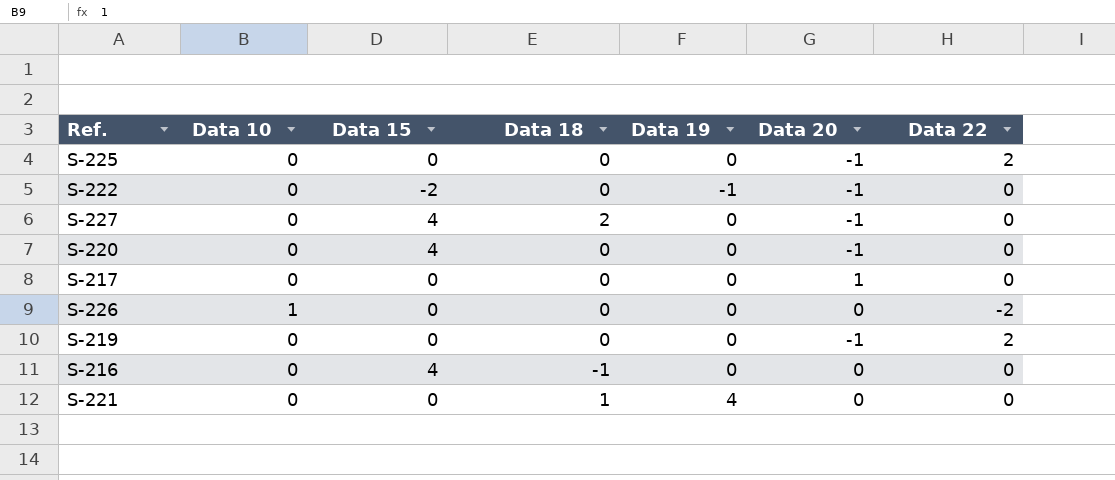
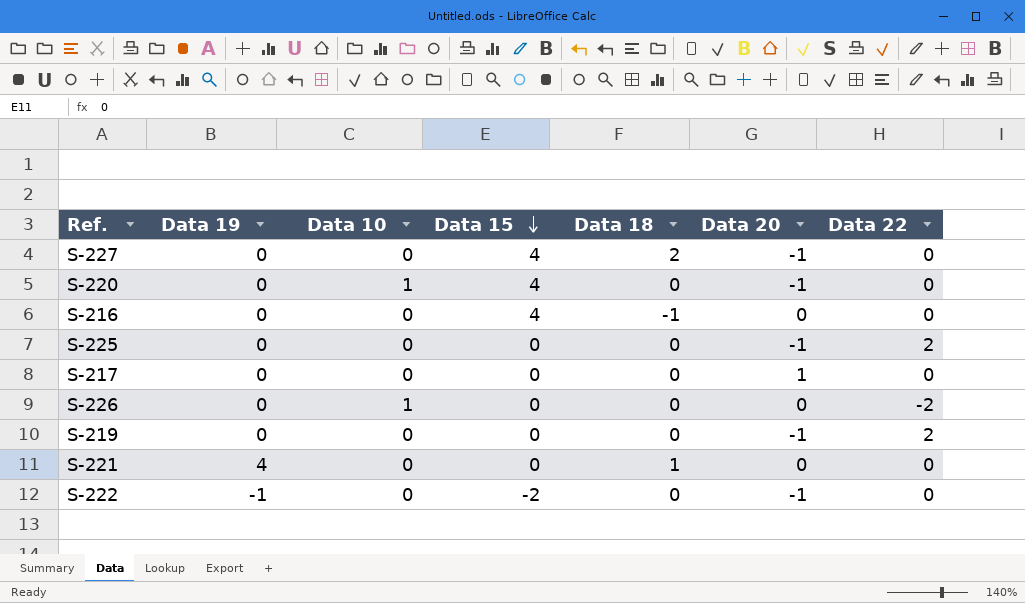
row order: none -> Data 15 descending
column Data 19 | position: 5 -> 2
S-220 | Data 10: 0 -> 1

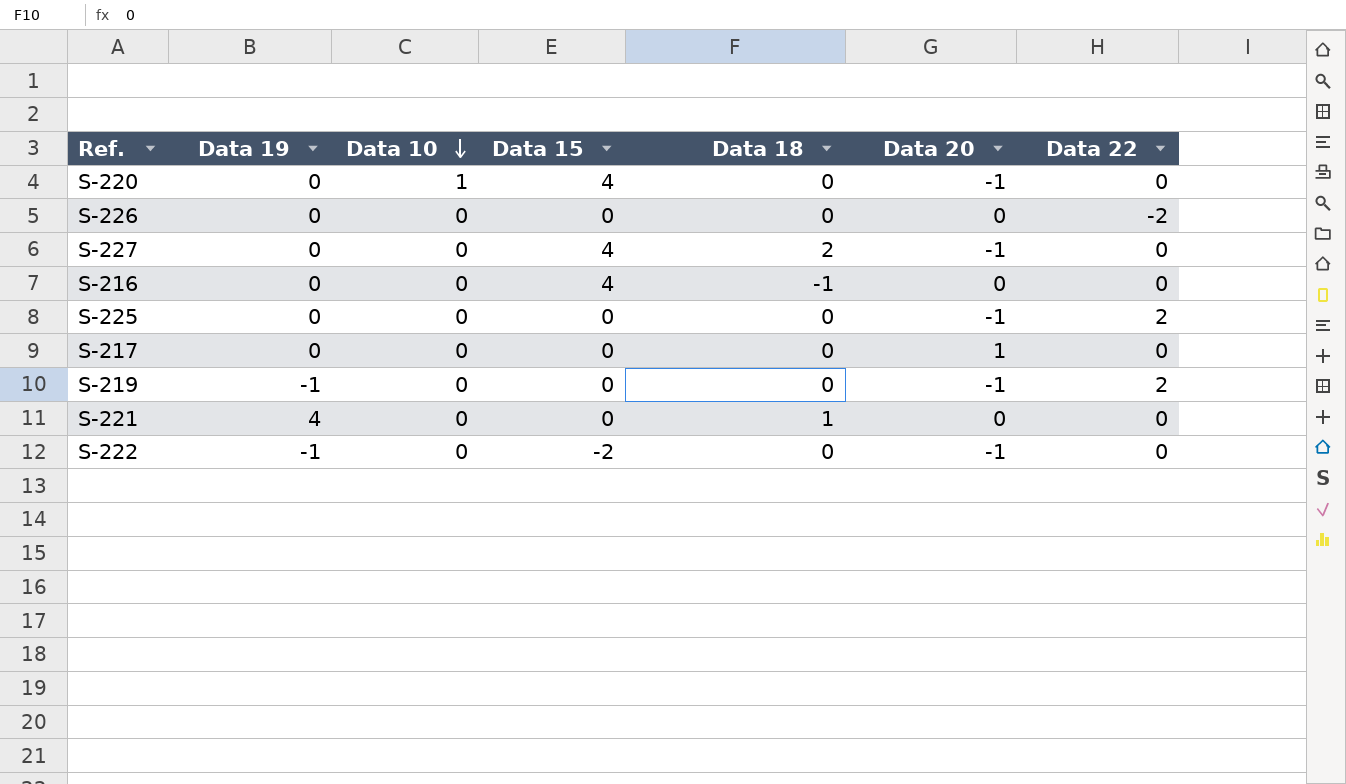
row order: Data 15 descending -> Data 10 descending
S-226 | Data 10: 1 -> 0
S-219 | Data 19: 0 -> -1

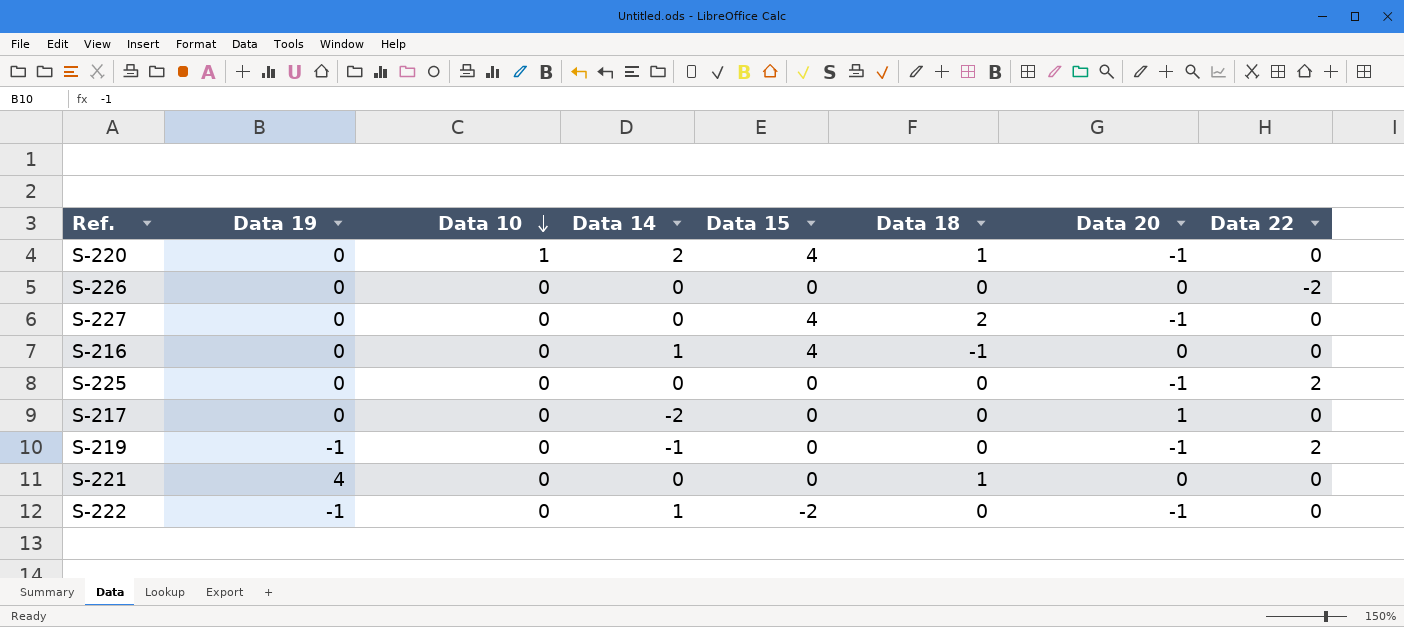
column Data 14 | position: none -> 4
S-220 | Data 18: 0 -> 1

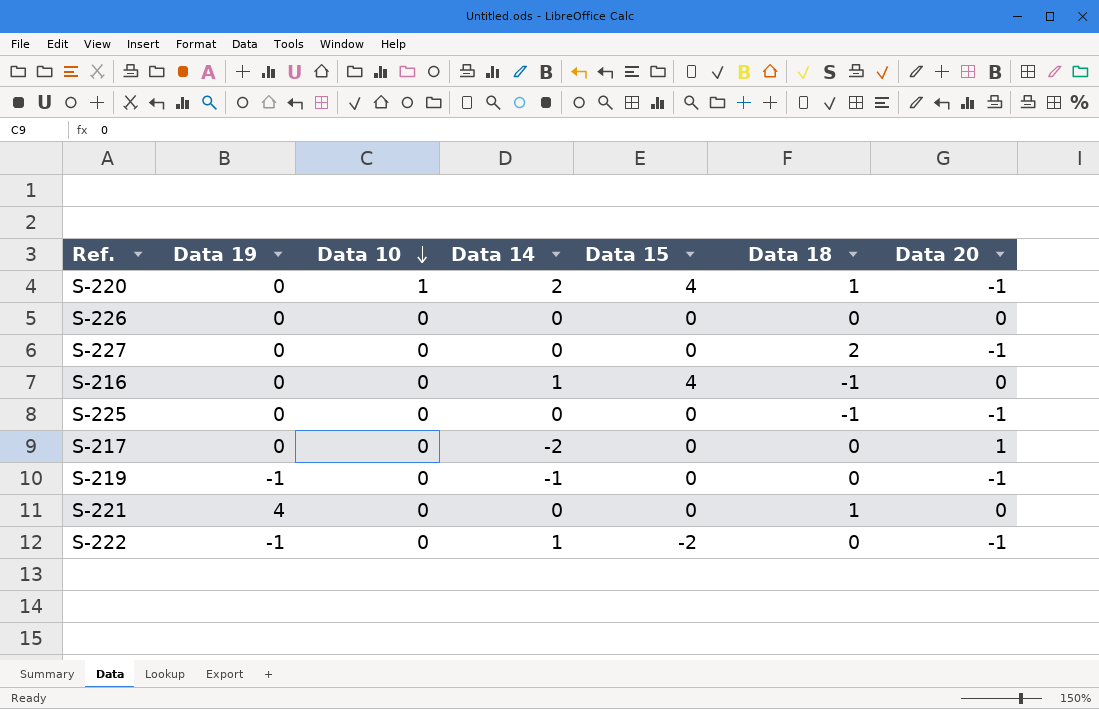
column Data 22 | position: 8 -> none
S-227 | Data 15: 4 -> 0
S-225 | Data 18: 0 -> -1

